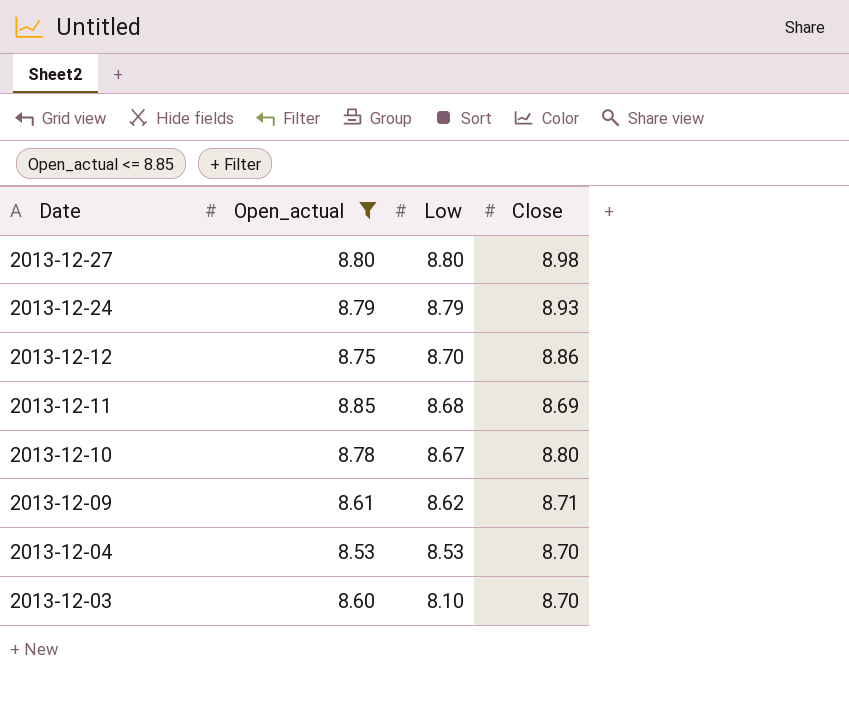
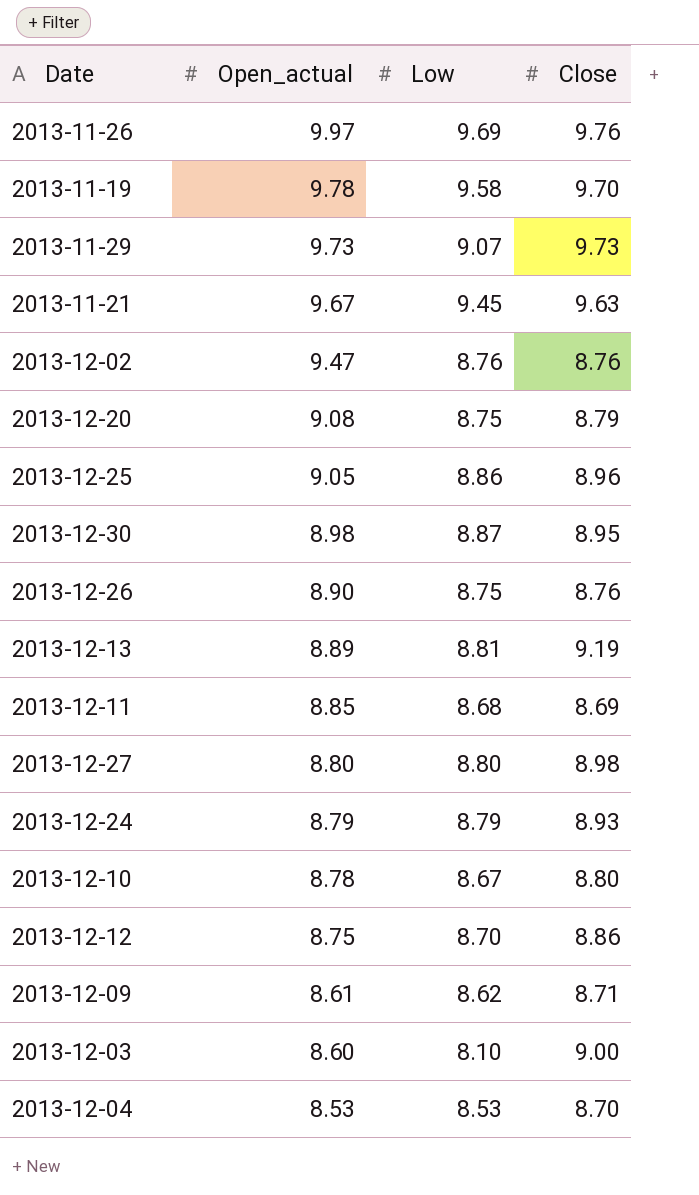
filter: Open_actual <= 8.85 -> none
row order: Date descending -> Open_actual descending
2013-12-03 | Close: 8.70 -> 9.00

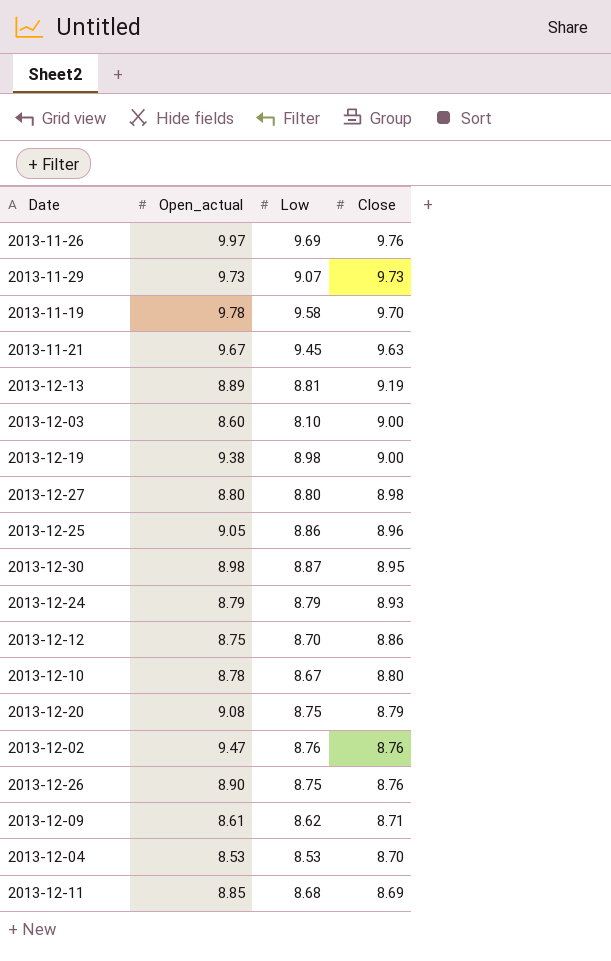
row order: Open_actual descending -> Close descending
row 2013-12-19: none -> 9.38 | 8.98 | 9.00

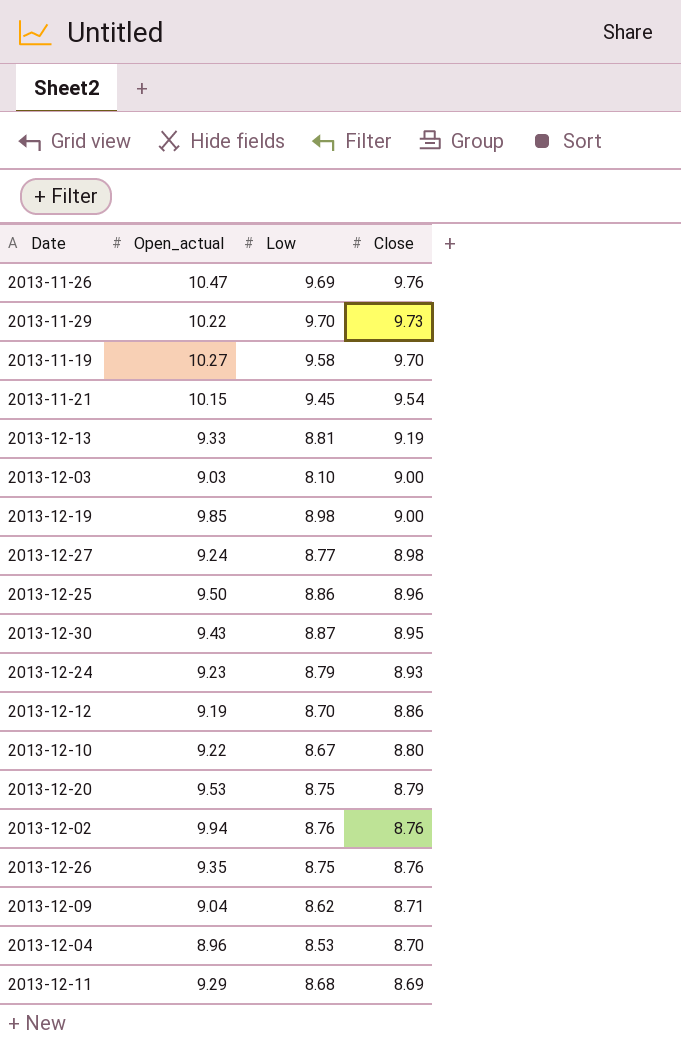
2013-11-26 | Open_actual: 9.97 -> 10.47
2013-11-29 | Open_actual: 9.73 -> 10.22
2013-11-29 | Low: 9.07 -> 9.70
2013-11-19 | Open_actual: 9.78 -> 10.27
2013-11-21 | Open_actual: 9.67 -> 10.15
2013-11-21 | Close: 9.63 -> 9.54
2013-12-13 | Open_actual: 8.89 -> 9.33
2013-12-03 | Open_actual: 8.60 -> 9.03
2013-12-19 | Open_actual: 9.38 -> 9.85
2013-12-27 | Open_actual: 8.80 -> 9.24
2013-12-27 | Low: 8.80 -> 8.77
2013-12-25 | Open_actual: 9.05 -> 9.50
2013-12-30 | Open_actual: 8.98 -> 9.43
2013-12-24 | Open_actual: 8.79 -> 9.23
2013-12-12 | Open_actual: 8.75 -> 9.19
2013-12-10 | Open_actual: 8.78 -> 9.22
2013-12-20 | Open_actual: 9.08 -> 9.53
2013-12-02 | Open_actual: 9.47 -> 9.94
2013-12-26 | Open_actual: 8.90 -> 9.35
2013-12-09 | Open_actual: 8.61 -> 9.04
2013-12-04 | Open_actual: 8.53 -> 8.96
2013-12-11 | Open_actual: 8.85 -> 9.29

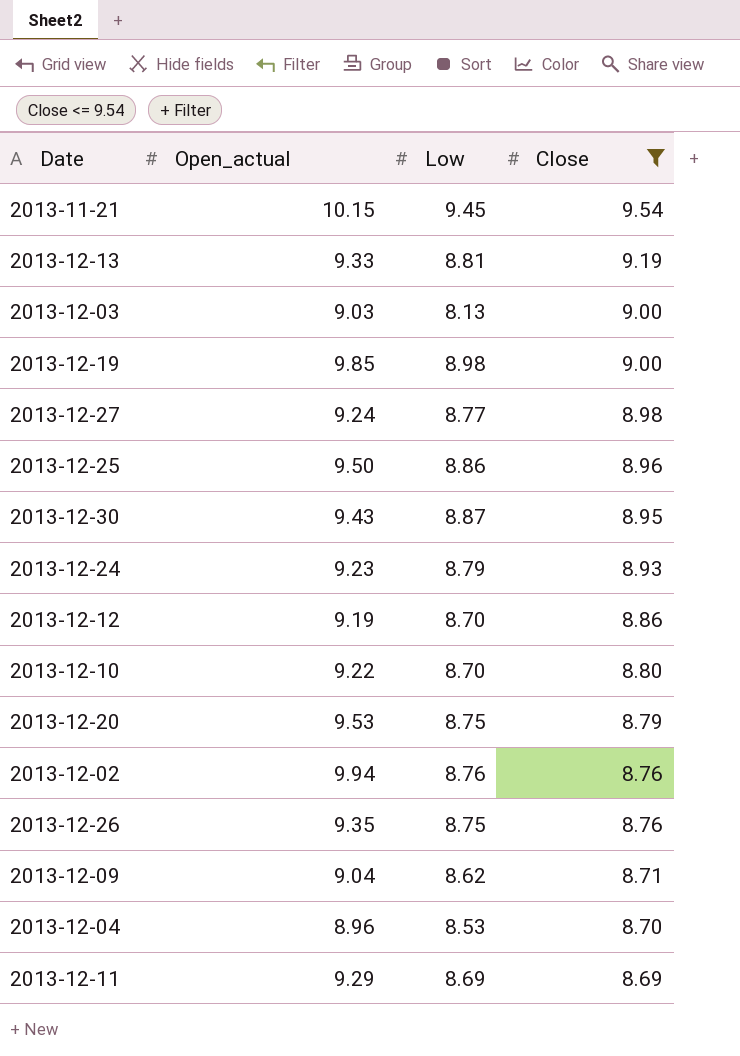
filter: none -> Close <= 9.54
2013-12-03 | Low: 8.10 -> 8.13
2013-12-10 | Low: 8.67 -> 8.70
2013-12-11 | Low: 8.68 -> 8.69

